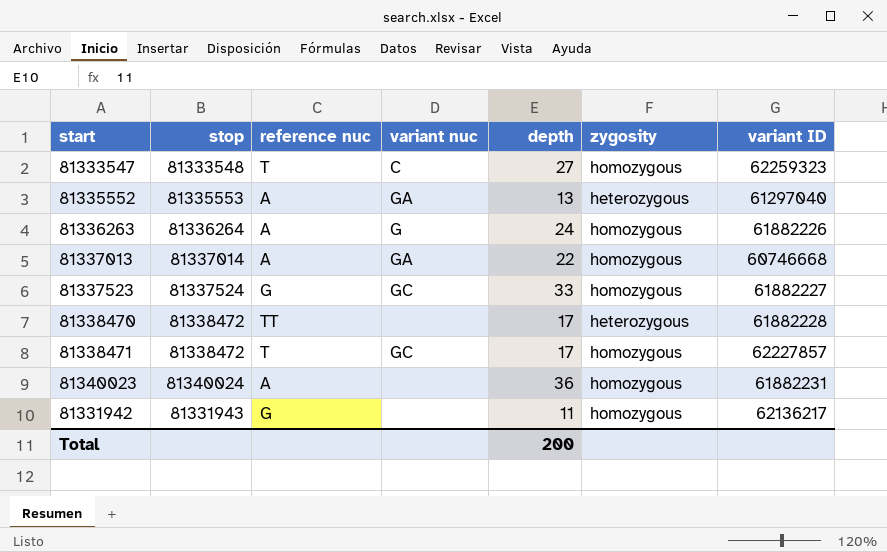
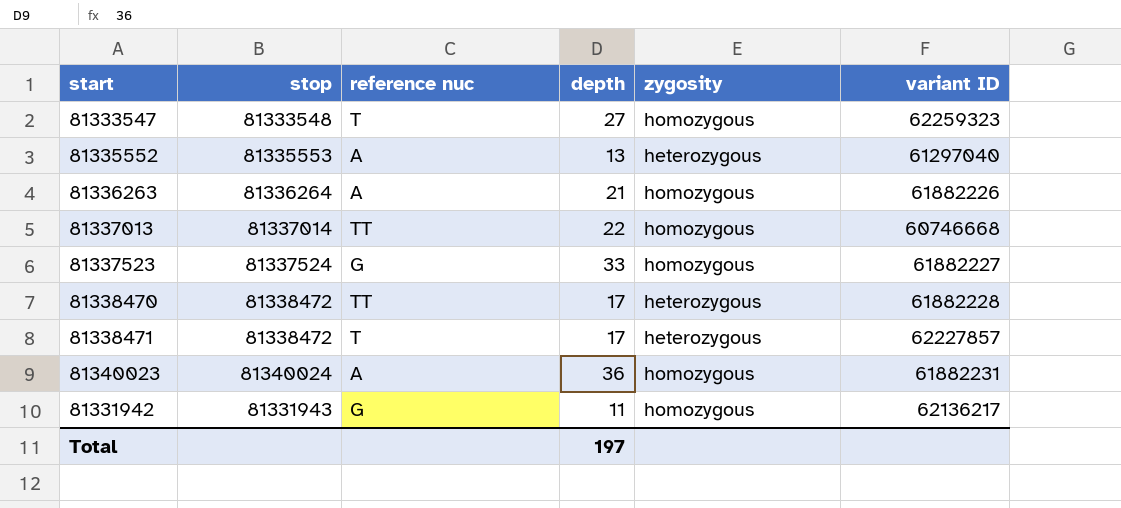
column variant nuc | position: 4 -> none
81336263 | depth: 24 -> 21
81337013 | reference nuc: A -> TT
81338471 | zygosity: homozygous -> heterozygous
Total | depth: 200 -> 197

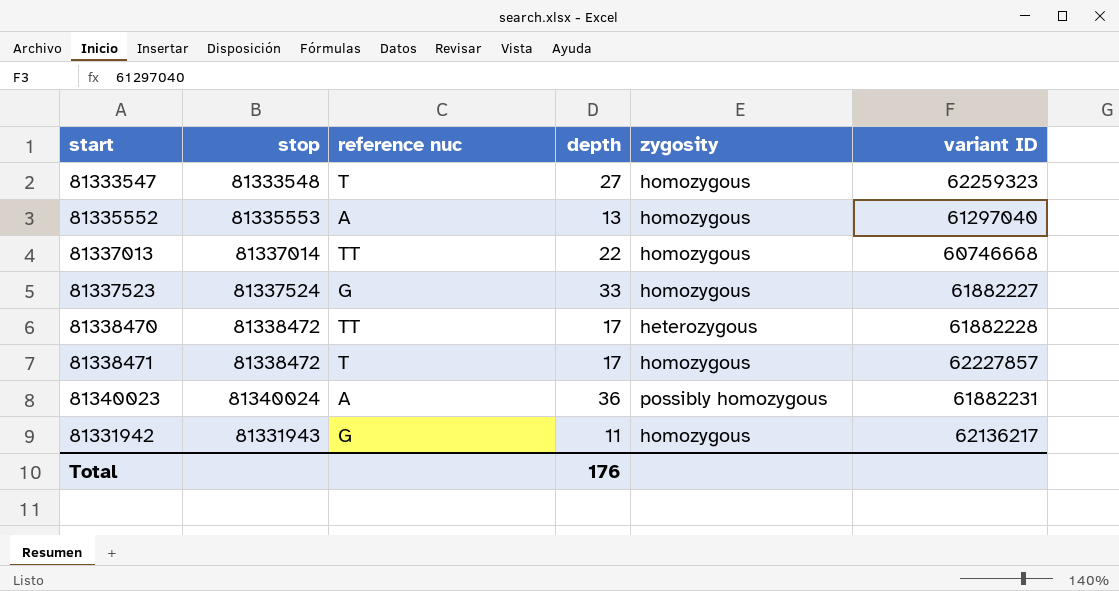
row 81336263: 81336264 | A | 21 | homozygous | 61882226 -> none
81335552 | zygosity: heterozygous -> homozygous
81338471 | zygosity: heterozygous -> homozygous
81340023 | zygosity: homozygous -> possibly homozygous
Total | depth: 197 -> 176

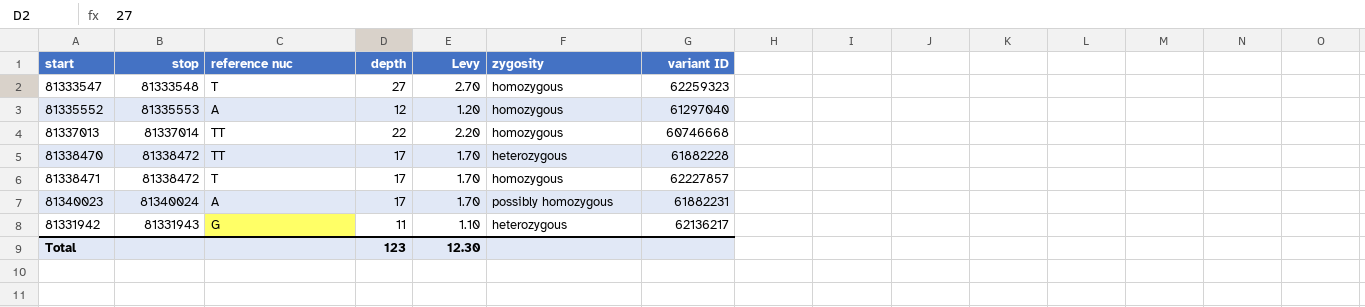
column Levy | formula: none -> [depth] * 0.1
row 81337523: 81337524 | G | 33 | homozygous | 61882227 -> none
81335552 | depth: 13 -> 12
81340023 | depth: 36 -> 17
81331942 | zygosity: homozygous -> heterozygous
Total | depth: 176 -> 123

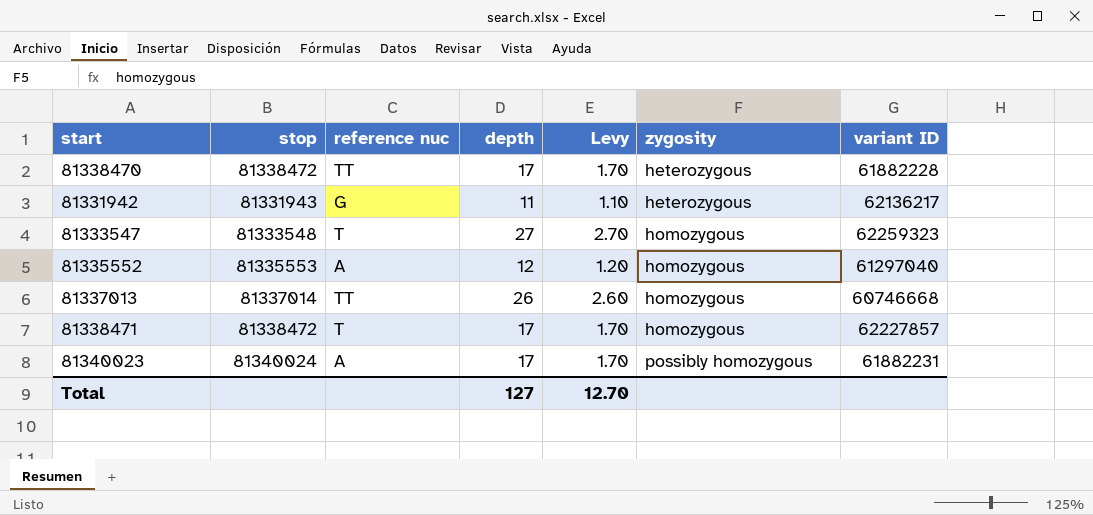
row order: none -> zygosity ascending
81337013 | depth: 22 -> 26
81337013 | Levy: 2.20 -> 2.60
Total | depth: 123 -> 127
Total | Levy: 12.30 -> 12.70

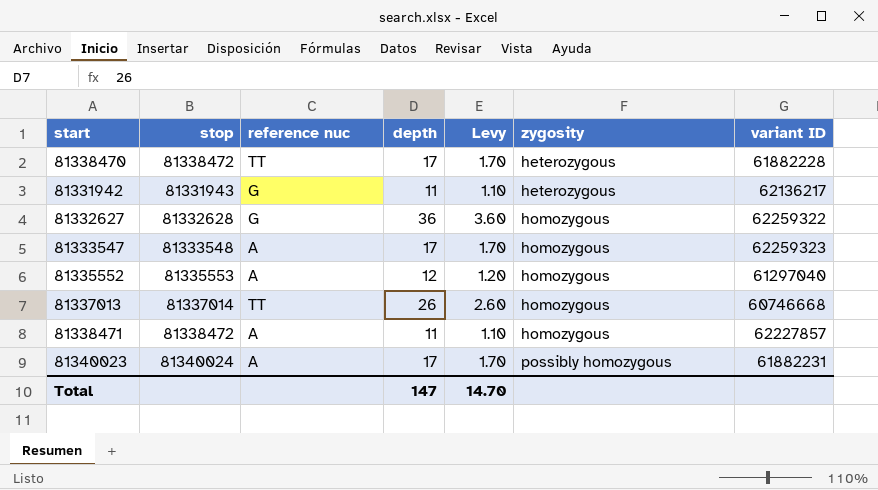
row 81332627: none -> 81332628 | G | 36 | 3.60 | homozygous | 62259322
81333547 | reference nuc: T -> A
81333547 | depth: 27 -> 17
81333547 | Levy: 2.70 -> 1.70
81338471 | reference nuc: T -> A
81338471 | depth: 17 -> 11
81338471 | Levy: 1.70 -> 1.10
Total | depth: 127 -> 147
Total | Levy: 12.70 -> 14.70

